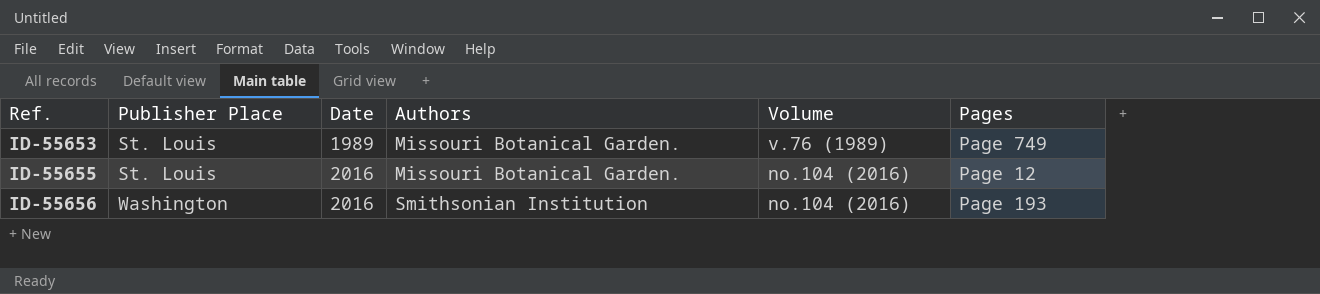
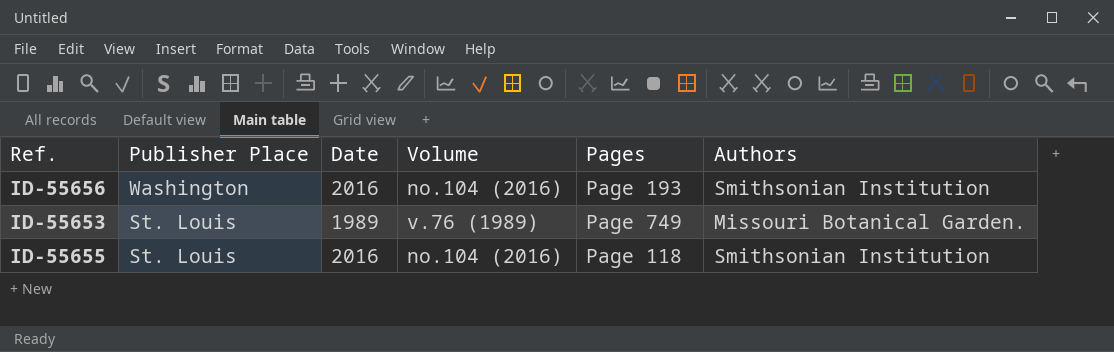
row order: Ref. ascending -> Publisher Place descending
column Authors | position: 4 -> 6
ID-55655 | Pages: Page 12 -> Page 118
ID-55655 | Authors: Missouri Botanical Garden. -> Smithsonian Institution

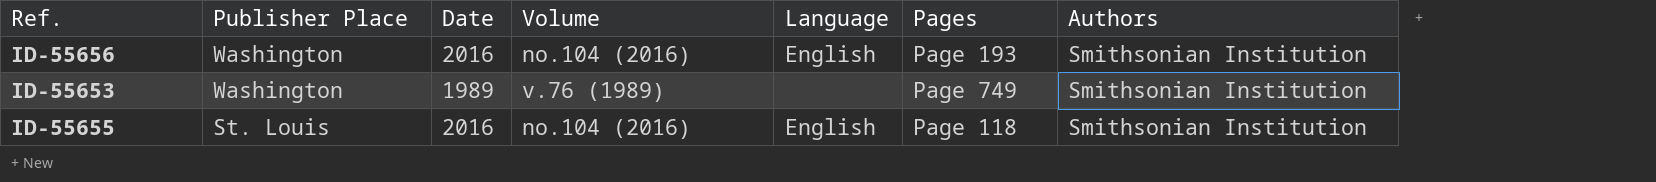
column Language | position: none -> 5
ID-55653 | Publisher Place: St. Louis -> Washington
ID-55653 | Authors: Missouri Botanical Garden. -> Smithsonian Institution

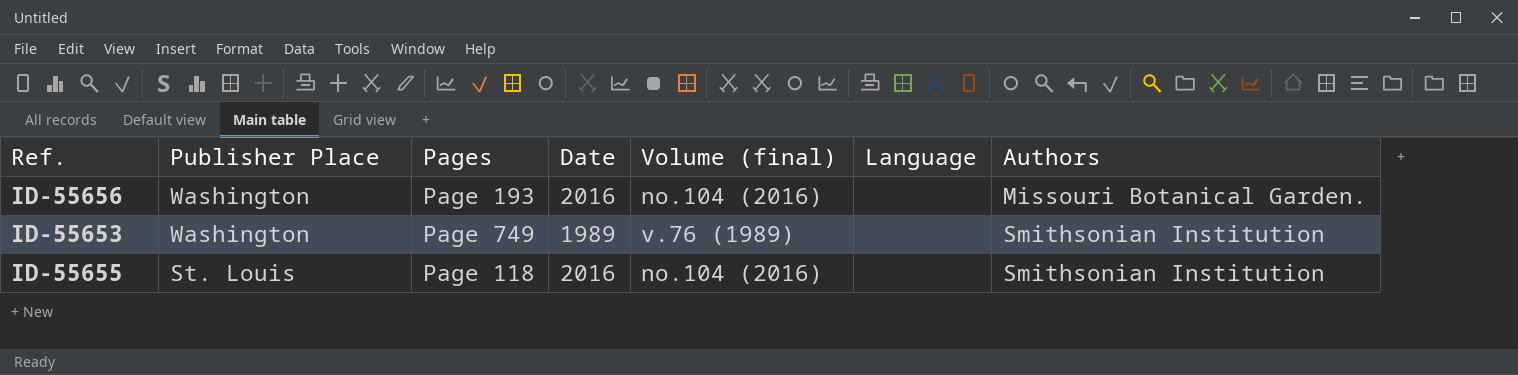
column Pages | position: 6 -> 3
column name: Volume -> Volume (final)
ID-55656 | Language: English -> none
ID-55656 | Authors: Smithsonian Institution -> Missouri Botanical Garden.
ID-55655 | Language: English -> none

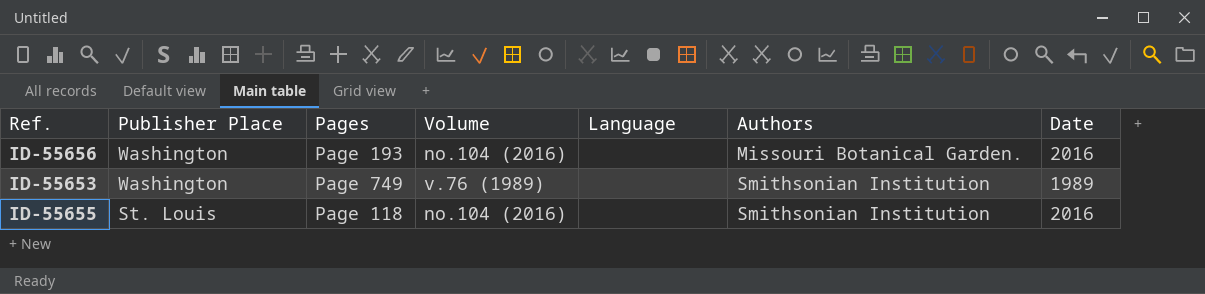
column name: Volume (final) -> Volume
column Date | position: 4 -> 7

